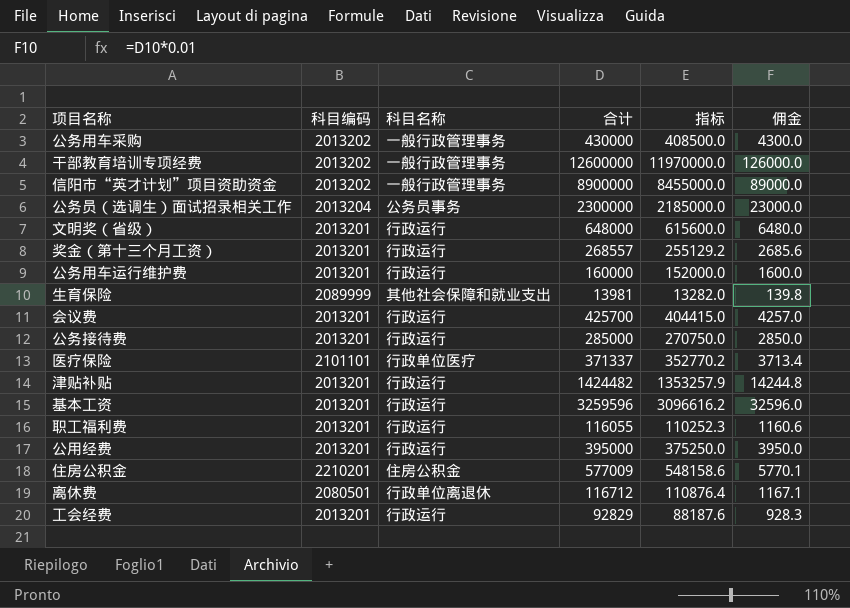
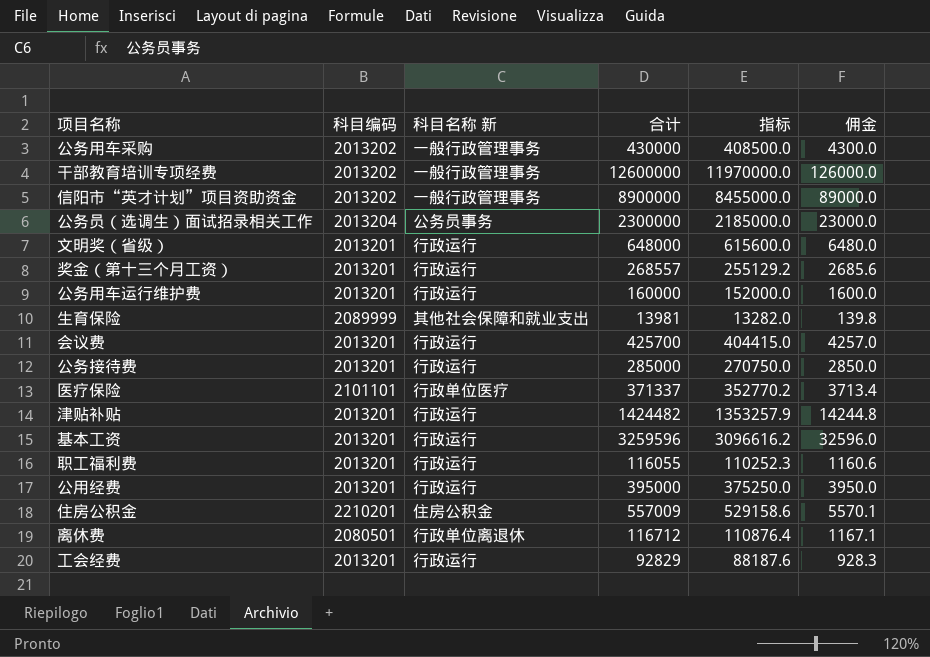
column name: 科目名称 -> 科目名称 新
住房公积金 | 合计: 577009 -> 557009
住房公积金 | 指标: 548158.6 -> 529158.6
住房公积金 | 佣金: 5770.1 -> 5570.1

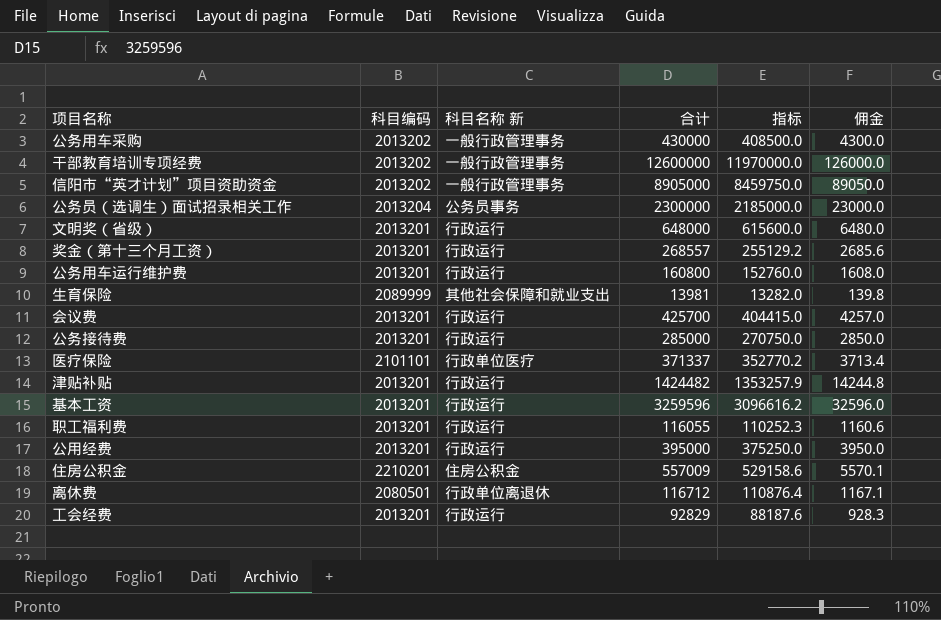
信阳市“英才计划”项目资助资金 | 合计: 8900000 -> 8905000
信阳市“英才计划”项目资助资金 | 指标: 8455000.0 -> 8459750.0
信阳市“英才计划”项目资助资金 | 佣金: 89000.0 -> 89050.0
公务用车运行维护费 | 合计: 160000 -> 160800
公务用车运行维护费 | 指标: 152000.0 -> 152760.0
公务用车运行维护费 | 佣金: 1600.0 -> 1608.0

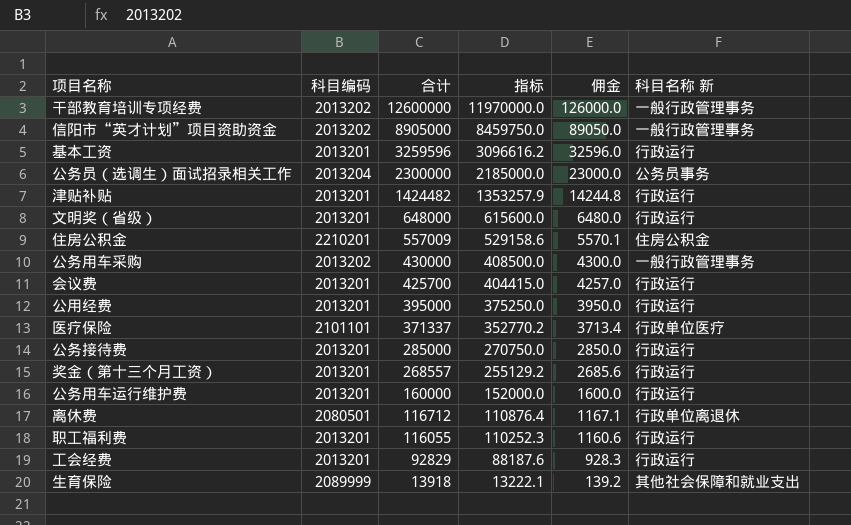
row order: none -> 合计 descending
column 科目名称 新 | position: 3 -> 6
公务用车运行维护费 | 合计: 160800 -> 160000
公务用车运行维护费 | 指标: 152760.0 -> 152000.0
公务用车运行维护费 | 佣金: 1608.0 -> 1600.0
生育保险 | 合计: 13981 -> 13918
生育保险 | 指标: 13282.0 -> 13222.1
生育保险 | 佣金: 139.8 -> 139.2

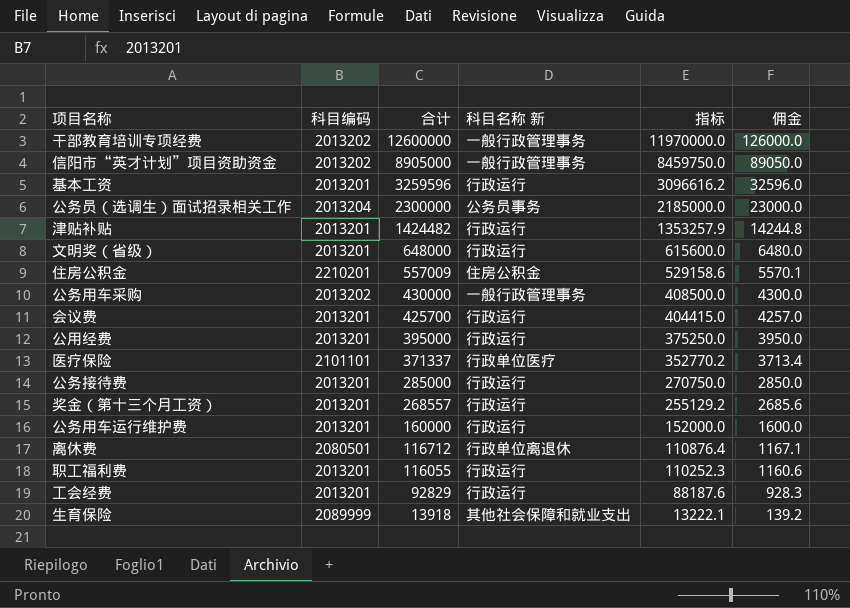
column 科目名称 新 | position: 6 -> 4

